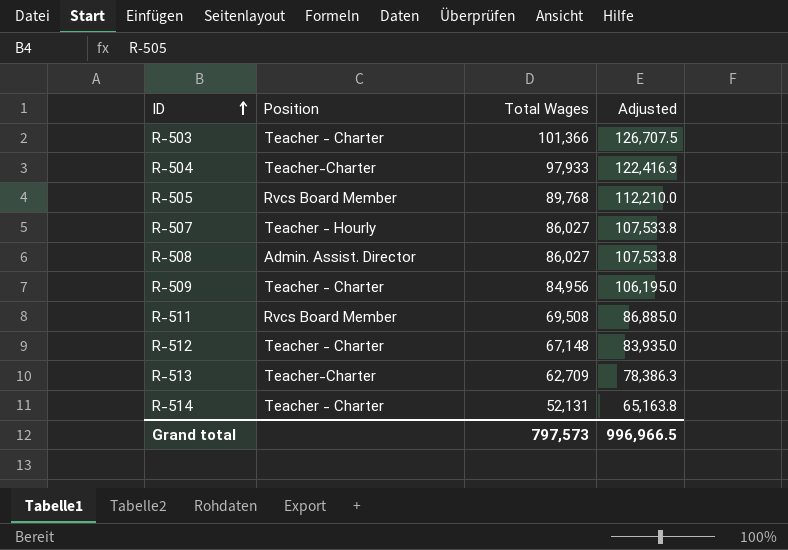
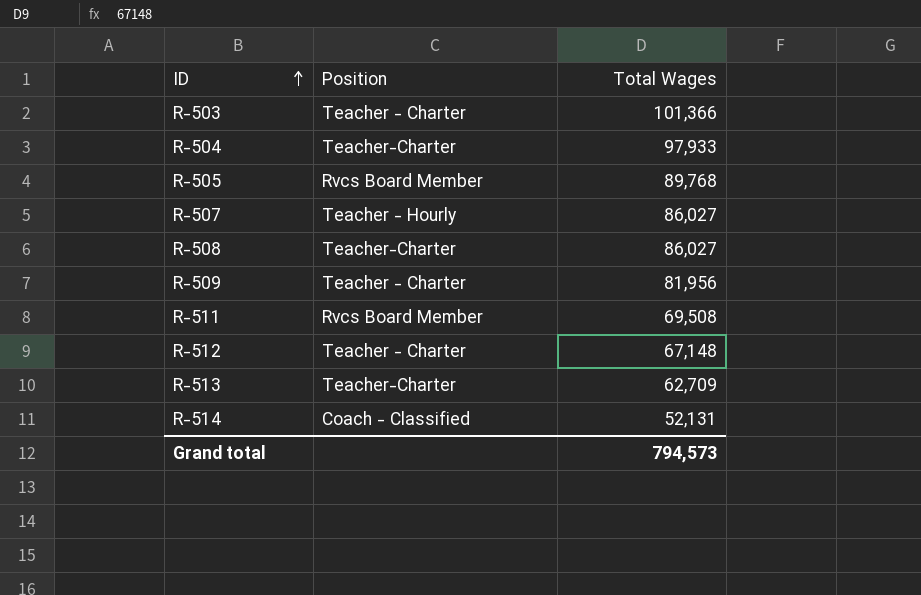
column Adjusted | formula: [Total Wages] * 1.25 -> none
R-508 | Position: Admin. Assist. Director -> Teacher-Charter
R-509 | Total Wages: 84,956 -> 81,956
R-514 | Position: Teacher - Charter -> Coach - Classified
Grand total | Total Wages: 797,573 -> 794,573

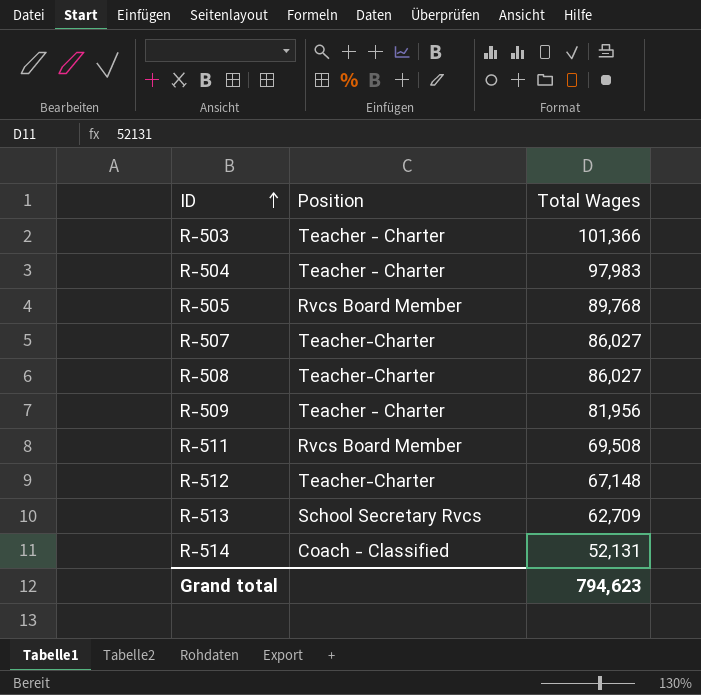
R-504 | Position: Teacher-Charter -> Teacher - Charter
R-504 | Total Wages: 97,933 -> 97,983
R-507 | Position: Teacher - Hourly -> Teacher-Charter
R-512 | Position: Teacher - Charter -> Teacher-Charter
R-513 | Position: Teacher-Charter -> School Secretary Rvcs
Grand total | Total Wages: 794,573 -> 794,623

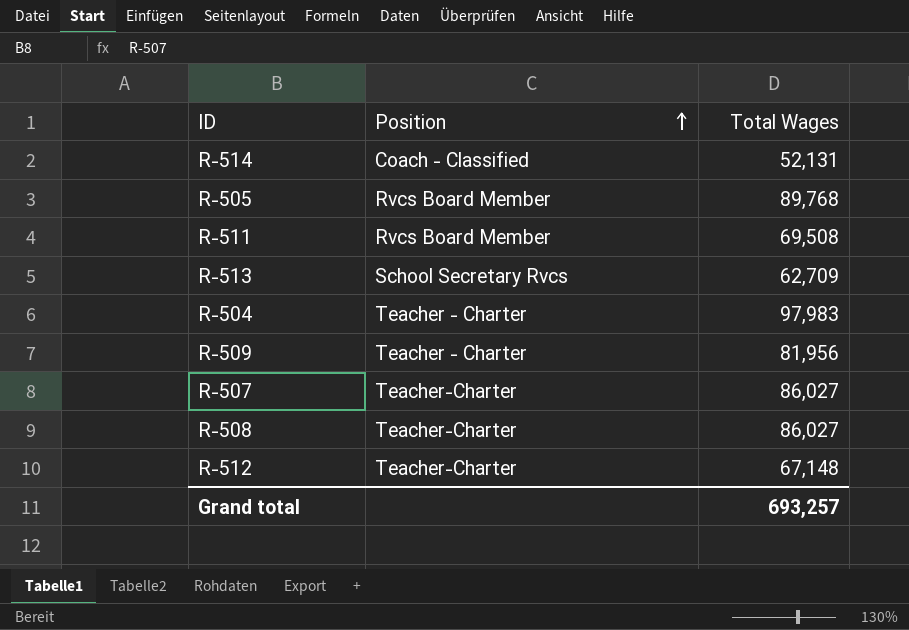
row order: ID ascending -> Position ascending
row R-503: Teacher - Charter | 101,366 -> none
Grand total | Total Wages: 794,623 -> 693,257

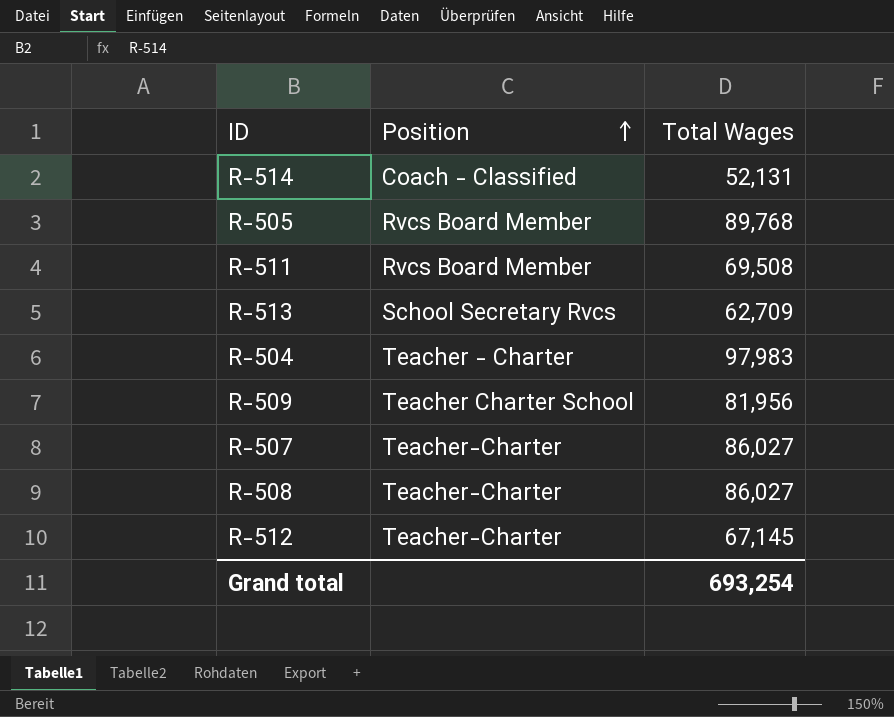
R-509 | Position: Teacher - Charter -> Teacher Charter School
R-512 | Total Wages: 67,148 -> 67,145
Grand total | Total Wages: 693,257 -> 693,254

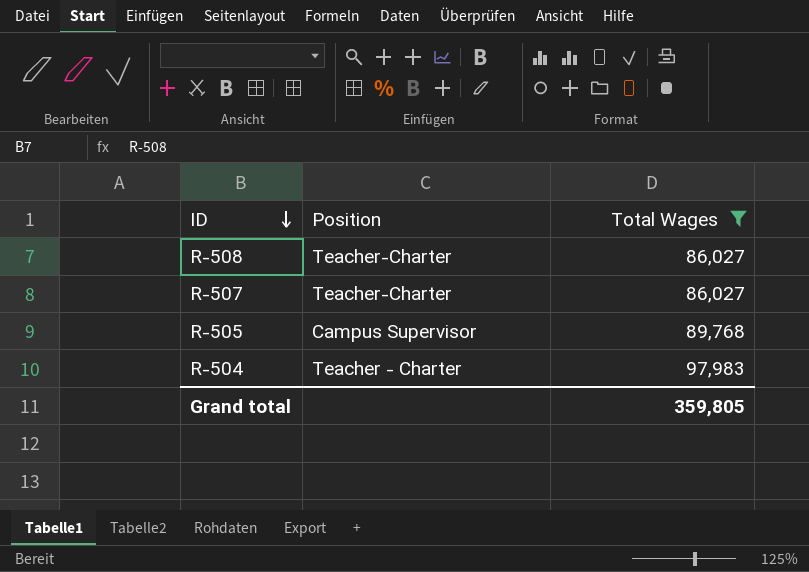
filter: none -> Total Wages >= 86,027
row order: Position ascending -> ID descending
R-505 | Position: Rvcs Board Member -> Campus Supervisor
Grand total | Total Wages: 693,254 -> 359,805

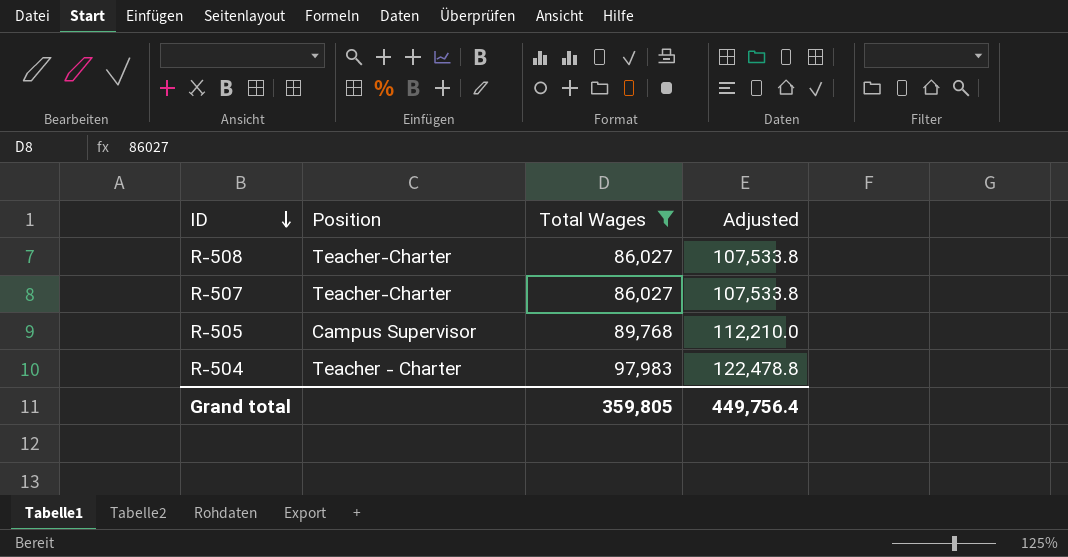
column Adjusted | formula: none -> [Total Wages] * 1.25

